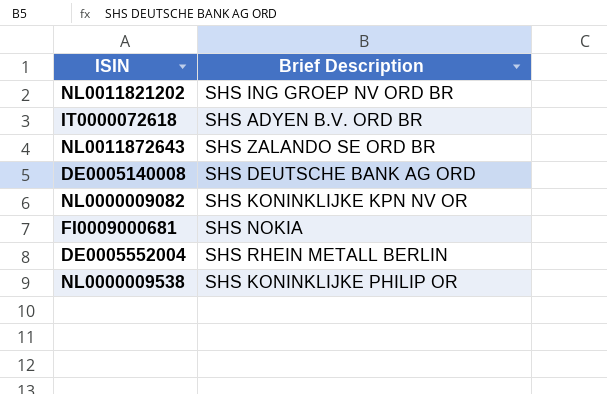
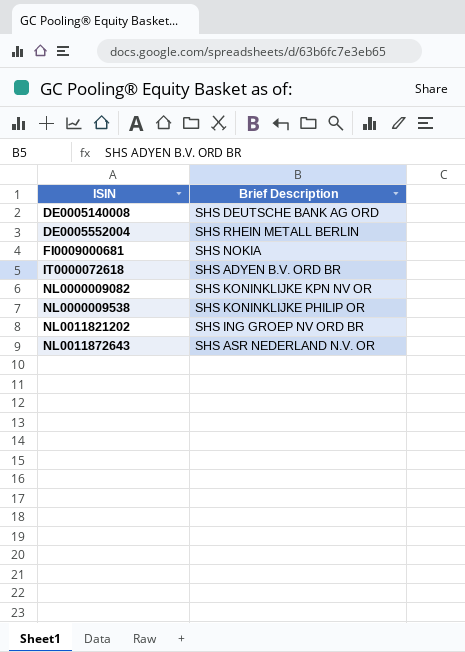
row order: none -> ISIN ascending
NL0011872643 | Brief Description: SHS ZALANDO SE ORD BR -> SHS ASR NEDERLAND N.V. OR

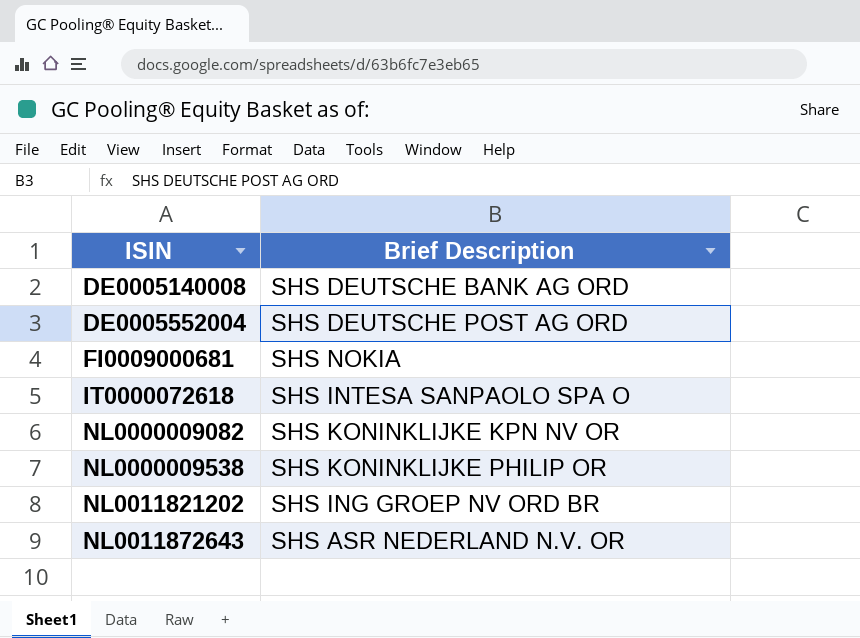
DE0005552004 | Brief Description: SHS RHEIN METALL BERLIN -> SHS DEUTSCHE POST AG ORD
IT0000072618 | Brief Description: SHS ADYEN B.V. ORD BR -> SHS INTESA SANPAOLO SPA O

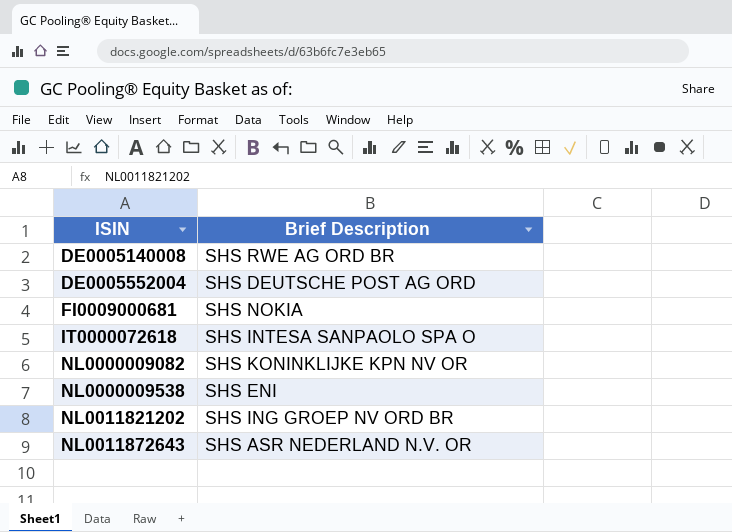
DE0005140008 | Brief Description: SHS DEUTSCHE BANK AG ORD -> SHS RWE AG ORD BR
NL0000009538 | Brief Description: SHS KONINKLIJKE PHILIP OR -> SHS ENI

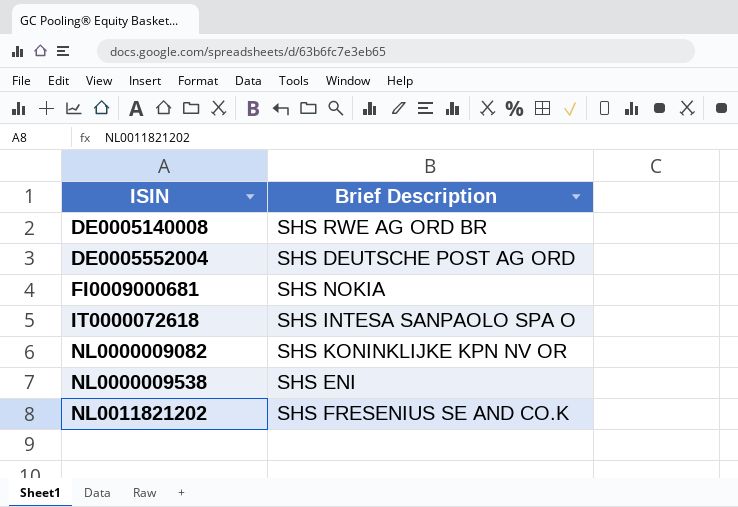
row NL0011872643: SHS ASR NEDERLAND N.V. OR -> none
NL0011821202 | Brief Description: SHS ING GROEP NV ORD BR -> SHS FRESENIUS SE AND CO.K

